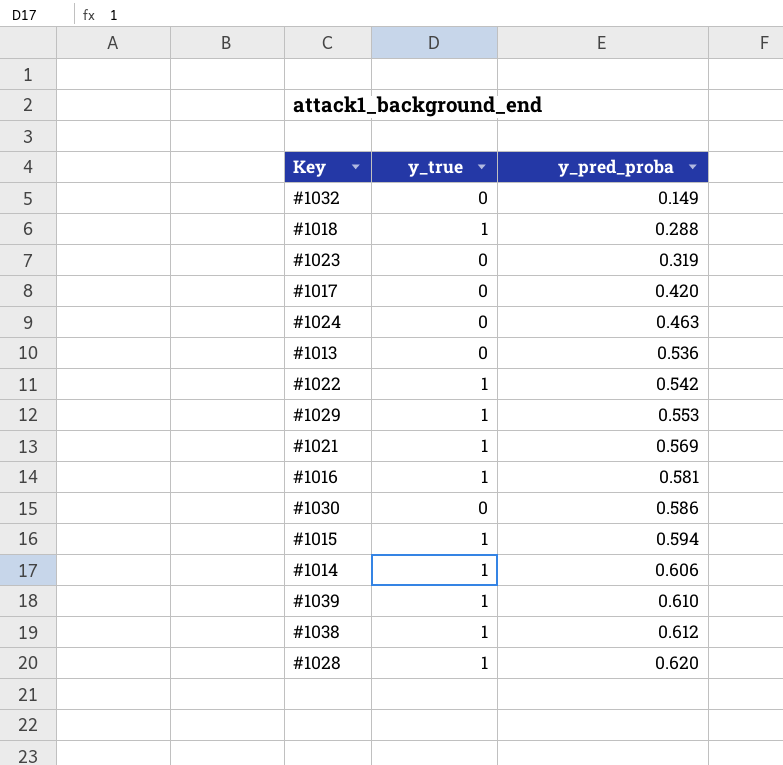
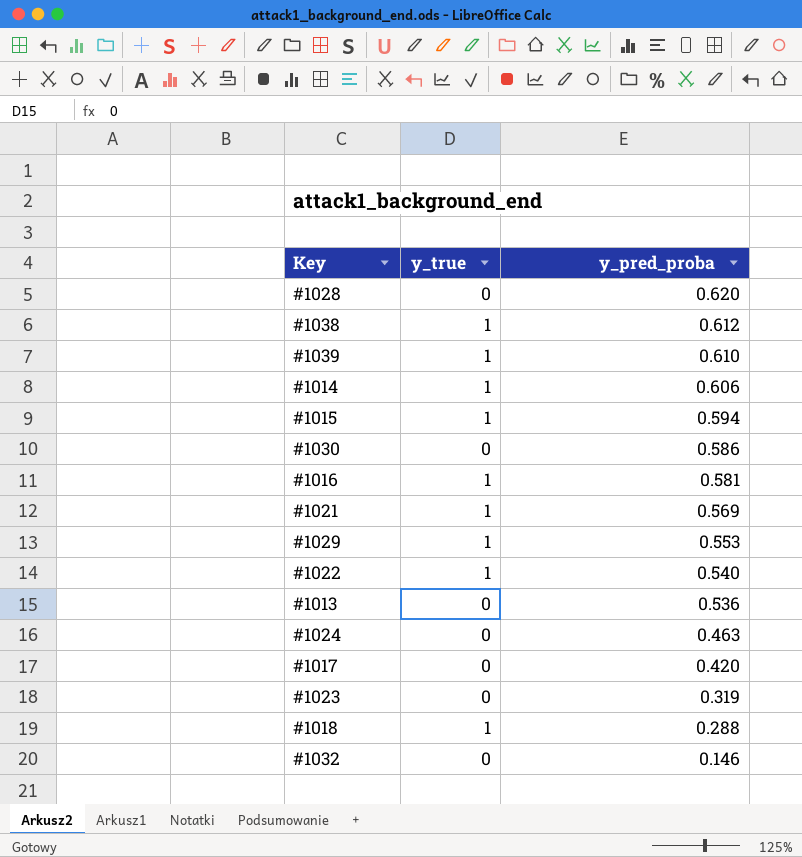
row order: y_pred_proba ascending -> y_pred_proba descending
#1028 | y_true: 1 -> 0
#1022 | y_pred_proba: 0.542 -> 0.540
#1032 | y_pred_proba: 0.149 -> 0.146

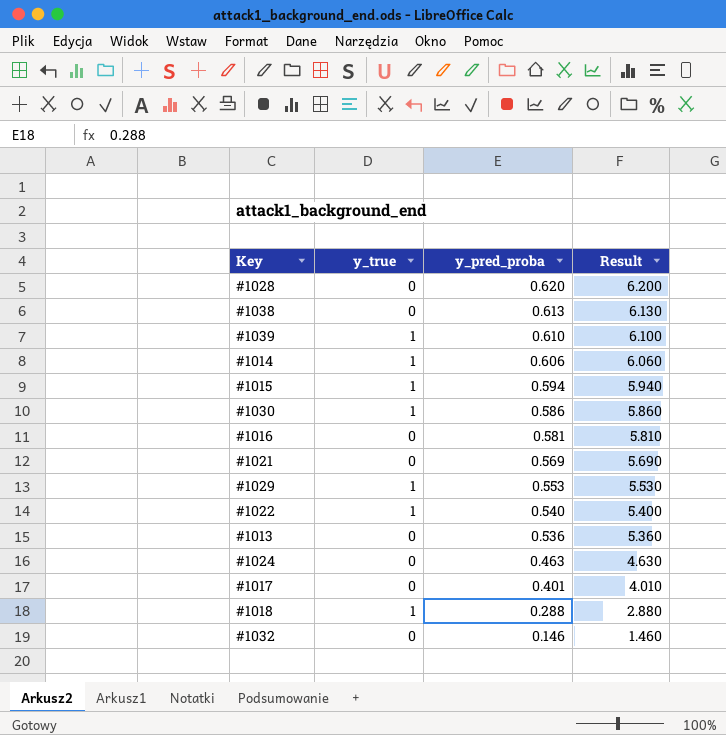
column Result | formula: none -> [y_pred_proba] * 10
row #1023: 0 | 0.319 -> none
#1038 | y_true: 1 -> 0
#1038 | y_pred_proba: 0.612 -> 0.613
#1030 | y_true: 0 -> 1
#1016 | y_true: 1 -> 0
#1021 | y_true: 1 -> 0
#1017 | y_pred_proba: 0.420 -> 0.401

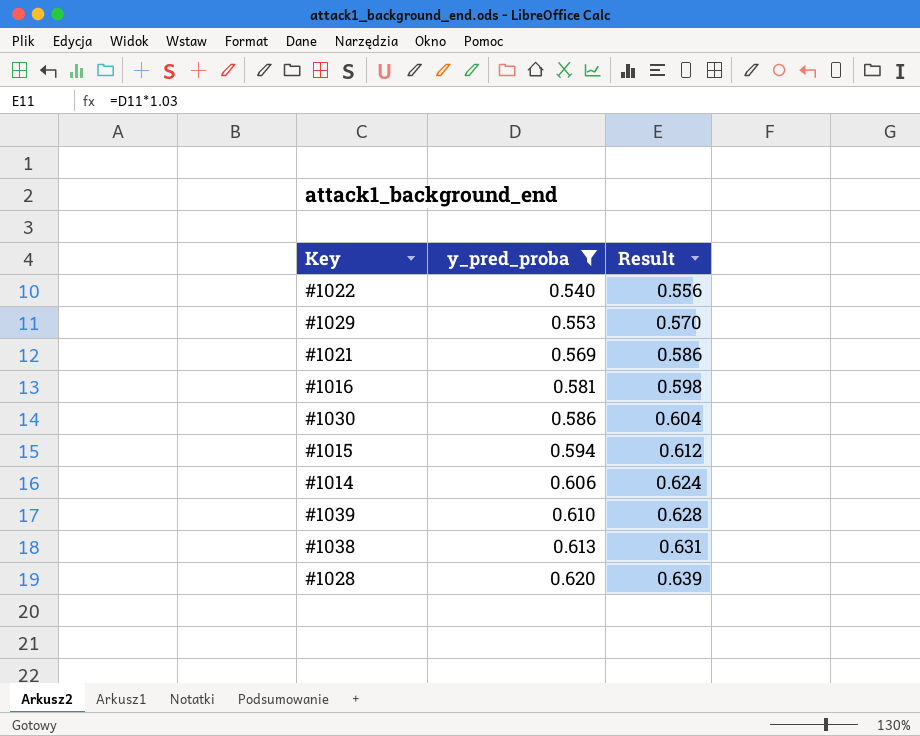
filter: none -> y_pred_proba >= 0.540
row order: y_pred_proba descending -> y_pred_proba ascending
column y_true | position: 2 -> none
column Result | formula: [y_pred_proba] * 10 -> [y_pred_proba] * 1.03

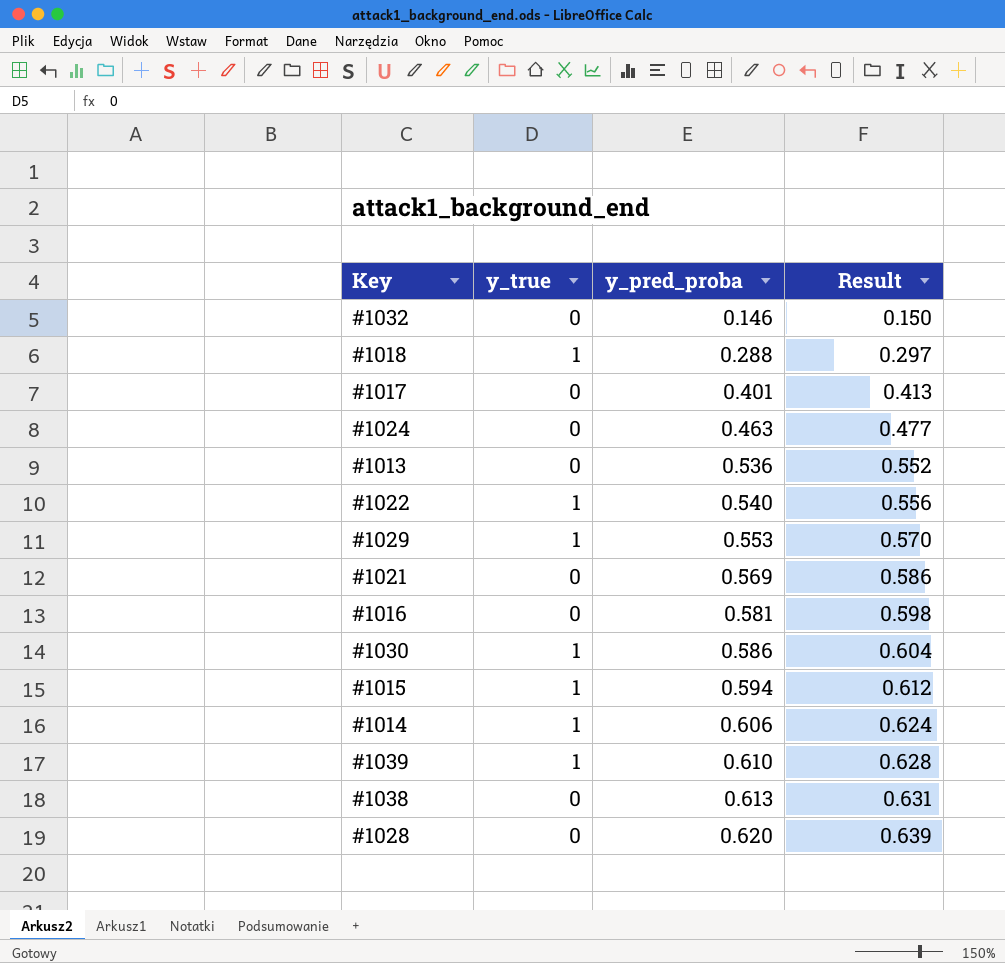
filter: y_pred_proba >= 0.540 -> none
column y_true | position: none -> 2

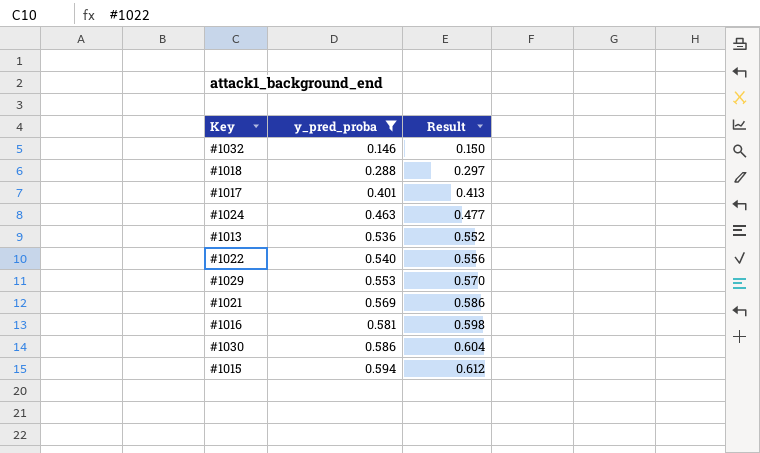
filter: none -> y_pred_proba <= 0.594
column y_true | position: 2 -> none

